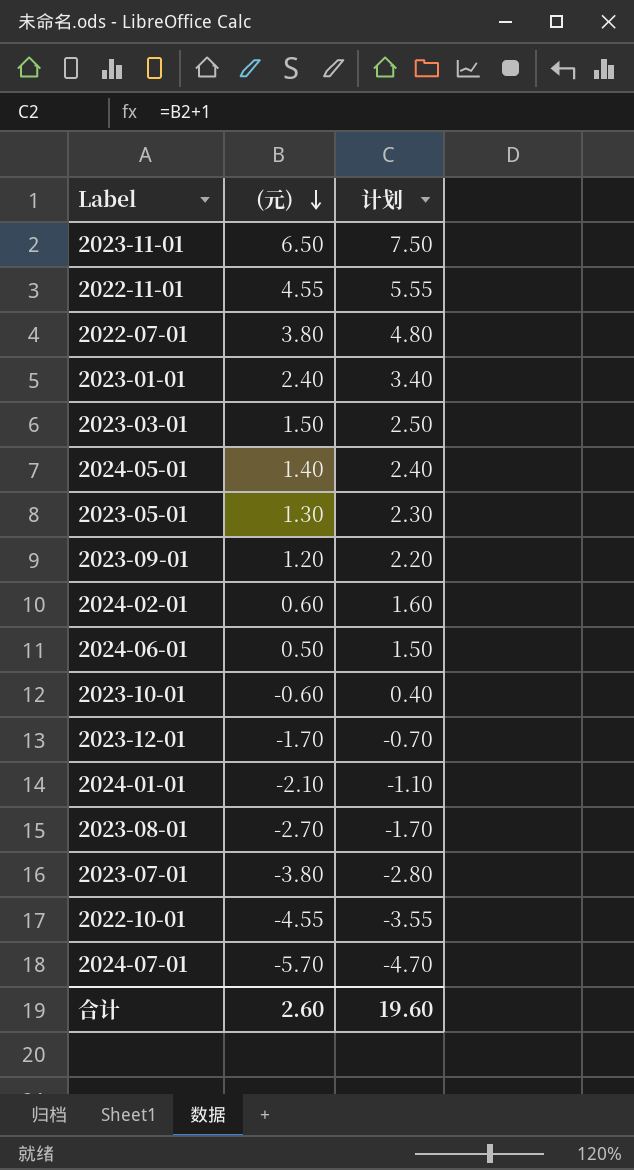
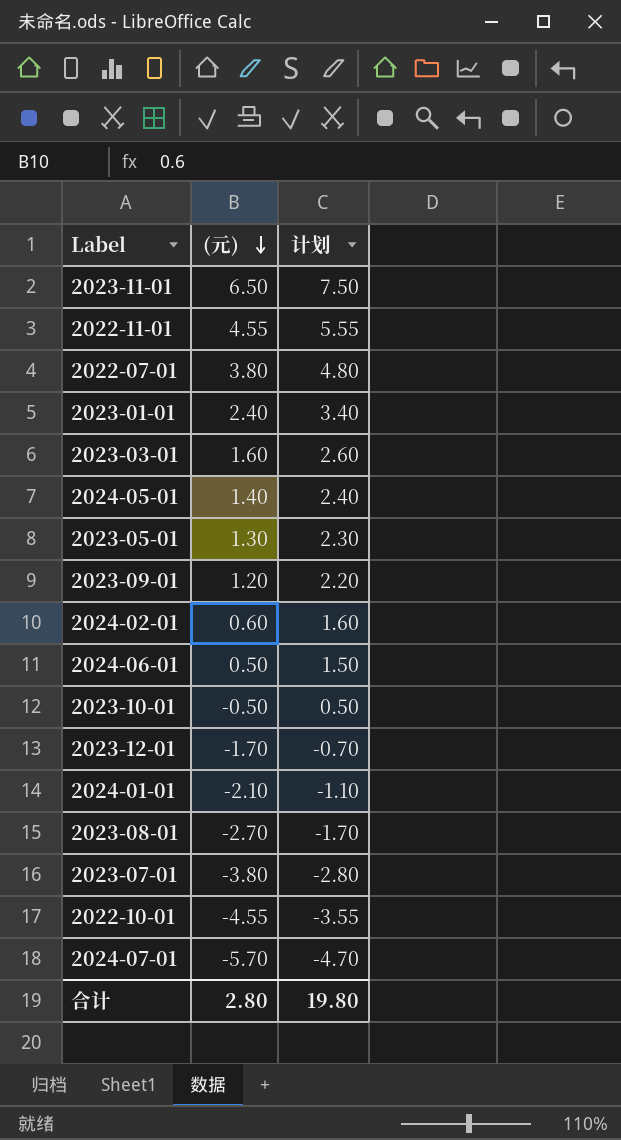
2023-03-01 | (元): 1.50 -> 1.60
2023-03-01 | 计划: 2.50 -> 2.60
2023-10-01 | (元): -0.60 -> -0.50
2023-10-01 | 计划: 0.40 -> 0.50
合计 | (元): 2.60 -> 2.80
合计 | 计划: 19.60 -> 19.80

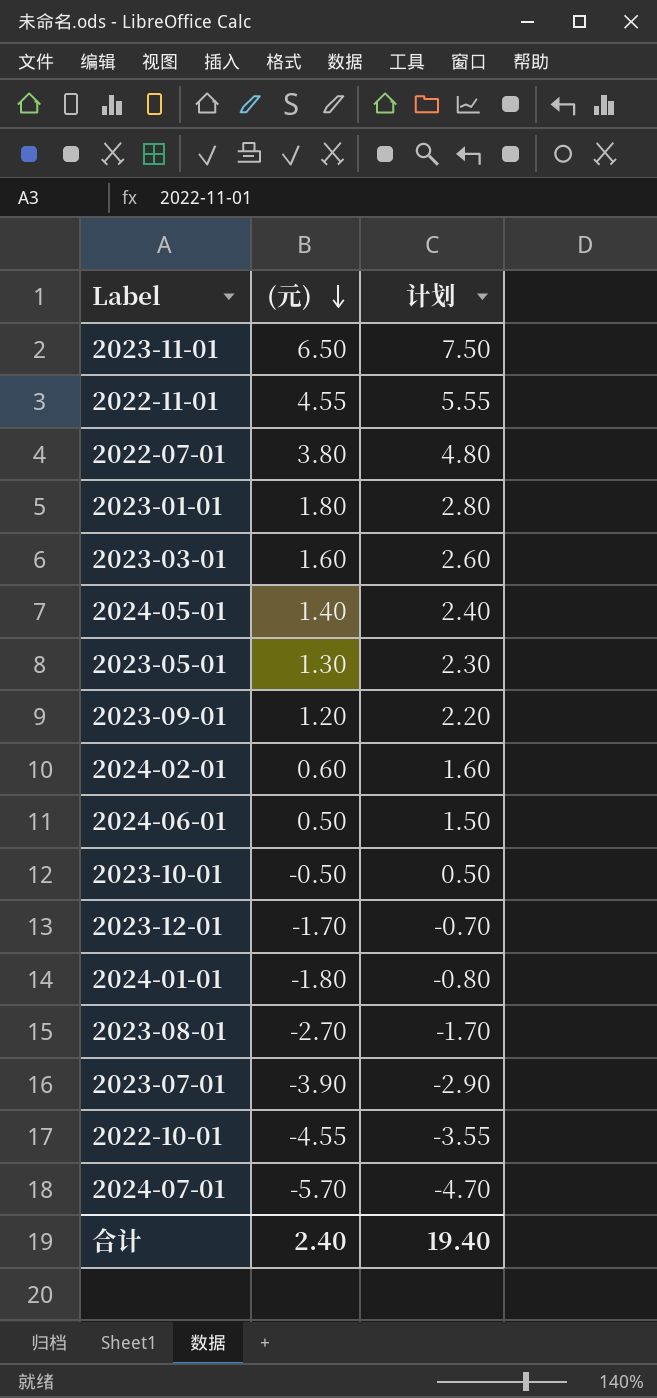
2023-01-01 | (元): 2.40 -> 1.80
2023-01-01 | 计划: 3.40 -> 2.80
2024-01-01 | (元): -2.10 -> -1.80
2024-01-01 | 计划: -1.10 -> -0.80
2023-07-01 | (元): -3.80 -> -3.90
2023-07-01 | 计划: -2.80 -> -2.90
合计 | (元): 2.80 -> 2.40
合计 | 计划: 19.80 -> 19.40

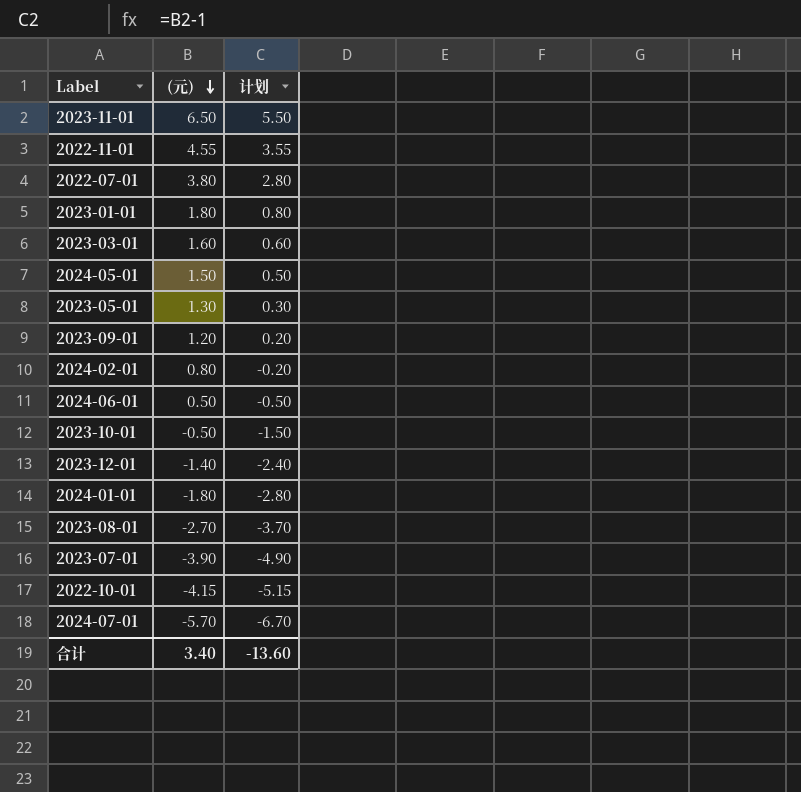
column 计划 | formula: [(元)] + 1 -> [(元)] - 1
2024-05-01 | (元): 1.40 -> 1.50
2024-02-01 | (元): 0.60 -> 0.80
2023-12-01 | (元): -1.70 -> -1.40
2022-10-01 | (元): -4.55 -> -4.15
合计 | (元): 2.40 -> 3.40
合计 | 计划: 19.40 -> -13.60

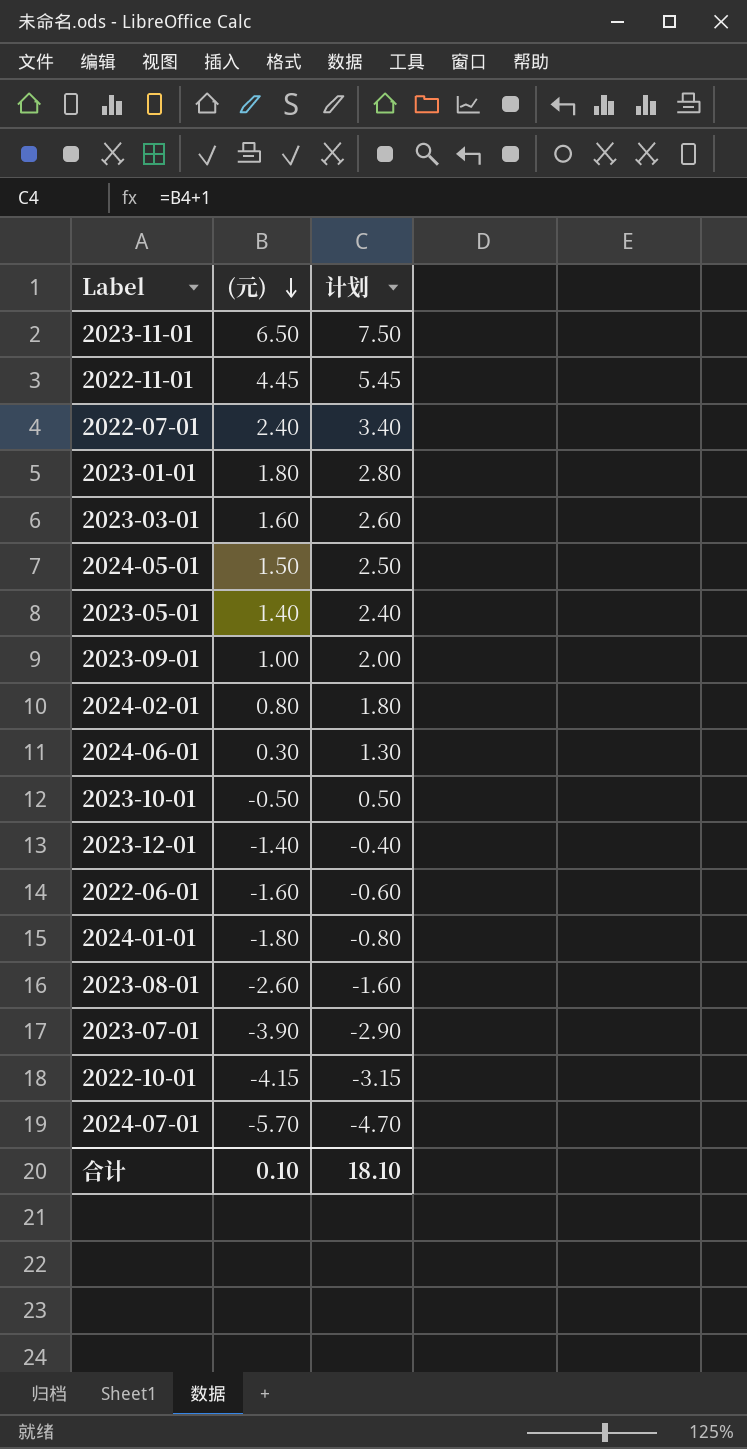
column 计划 | formula: [(元)] - 1 -> [(元)] + 1
2022-11-01 | (元): 4.55 -> 4.45
2022-07-01 | (元): 3.80 -> 2.40
2023-05-01 | (元): 1.30 -> 1.40
2023-09-01 | (元): 1.20 -> 1.00
2024-06-01 | (元): 0.50 -> 0.30
row 2022-06-01: none -> -1.60 | -0.60
2023-08-01 | (元): -2.70 -> -2.60
合计 | (元): 3.40 -> 0.10
合计 | 计划: -13.60 -> 18.10

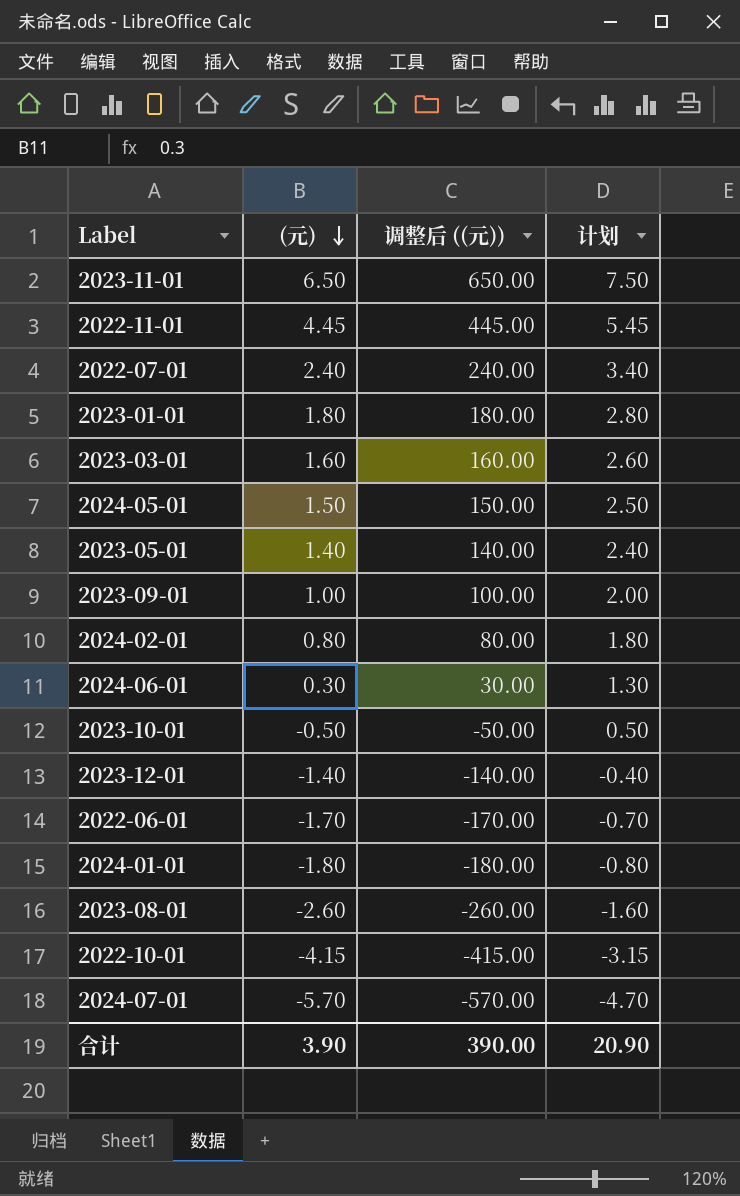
column 调整后 ((元)) | formula: none -> [(元)] * 100
row 2023-07-01: -3.90 | -2.90 -> none
2022-06-01 | (元): -1.60 -> -1.70
2022-06-01 | 计划: -0.60 -> -0.70
合计 | (元): 0.10 -> 3.90
合计 | 计划: 18.10 -> 20.90

